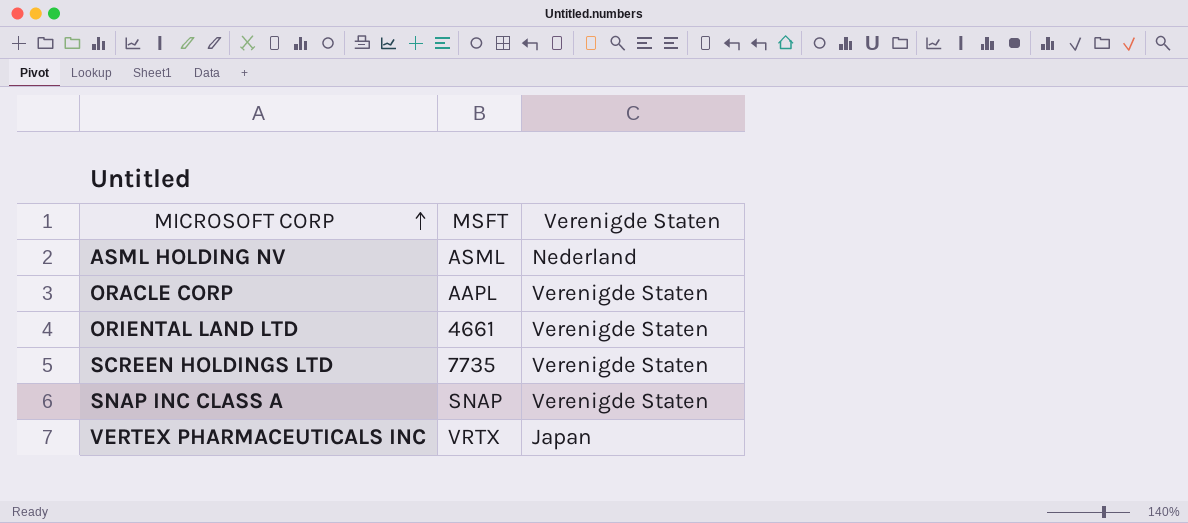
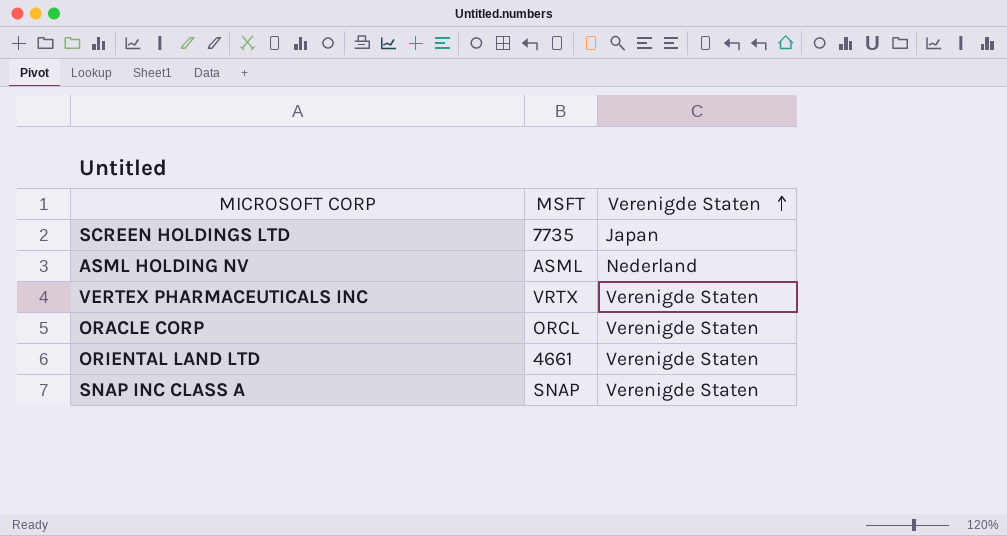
row order: MICROSOFT CORP ascending -> Verenigde Staten ascending
SCREEN HOLDINGS LTD | Verenigde Staten: Verenigde Staten -> Japan
VERTEX PHARMACEUTICALS INC | Verenigde Staten: Japan -> Verenigde Staten
ORACLE CORP | MSFT: AAPL -> ORCL

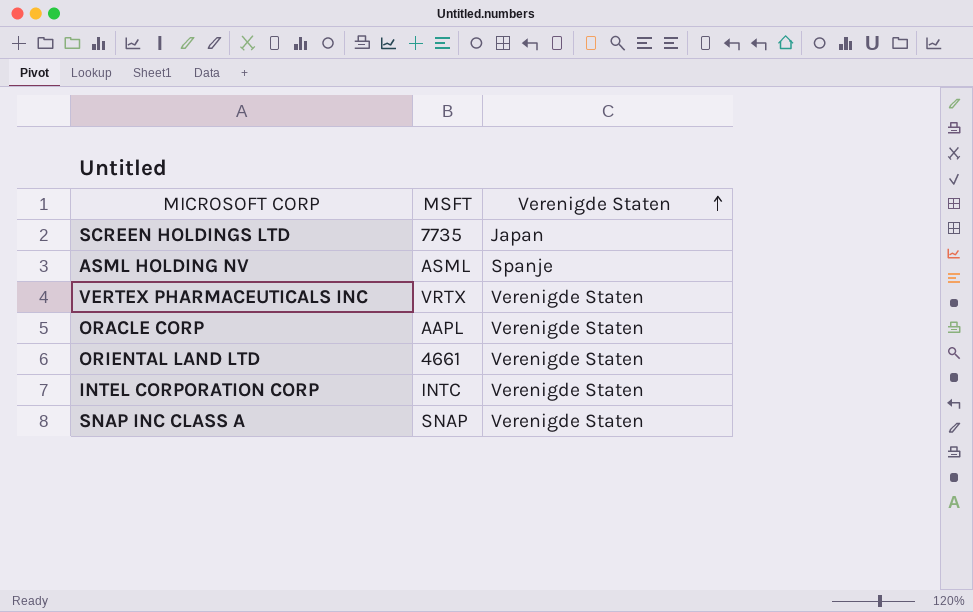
ASML HOLDING NV | Verenigde Staten: Nederland -> Spanje
ORACLE CORP | MSFT: ORCL -> AAPL
row INTEL CORPORATION CORP: none -> INTC | Verenigde Staten

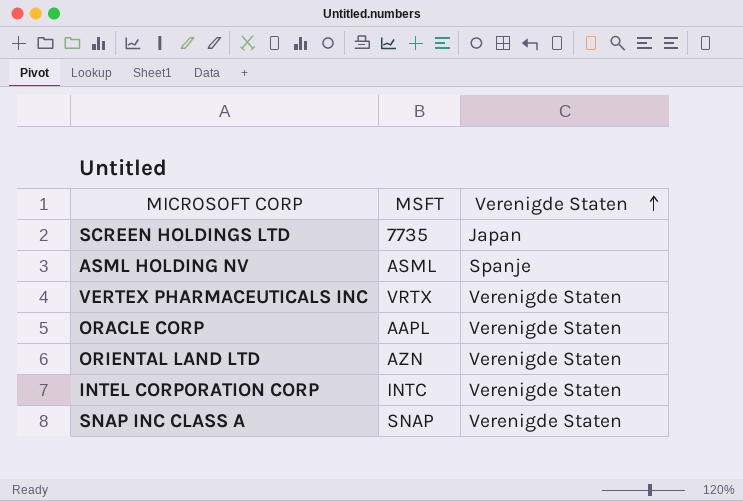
ORIENTAL LAND LTD | MSFT: 4661 -> AZN

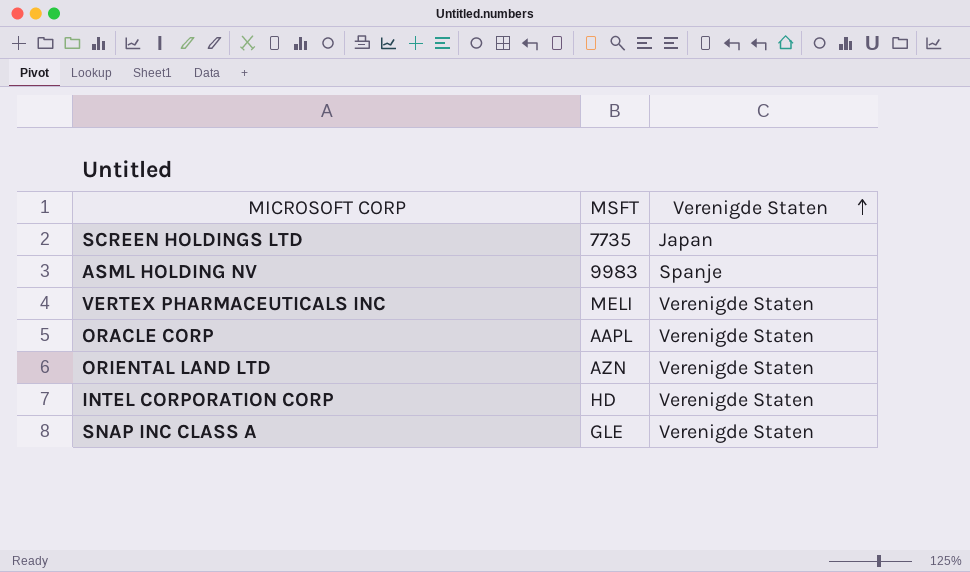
ASML HOLDING NV | MSFT: ASML -> 9983
VERTEX PHARMACEUTICALS INC | MSFT: VRTX -> MELI
INTEL CORPORATION CORP | MSFT: INTC -> HD
SNAP INC CLASS A | MSFT: SNAP -> GLE

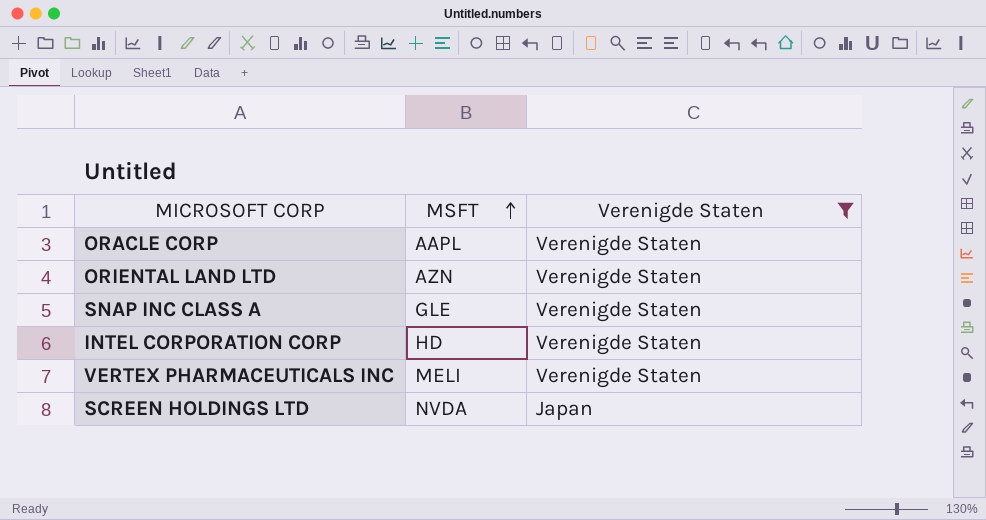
filter: none -> Verenigde Staten != Spanje
row order: Verenigde Staten ascending -> MSFT ascending
SCREEN HOLDINGS LTD | MSFT: 7735 -> NVDA

